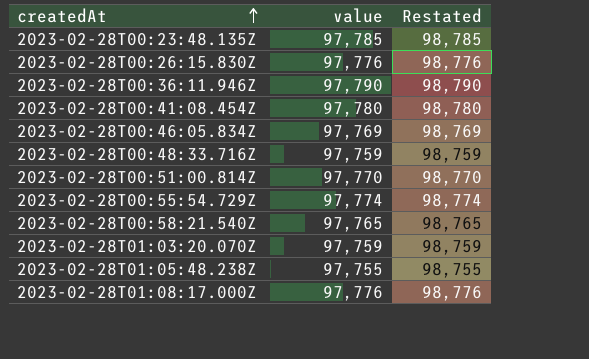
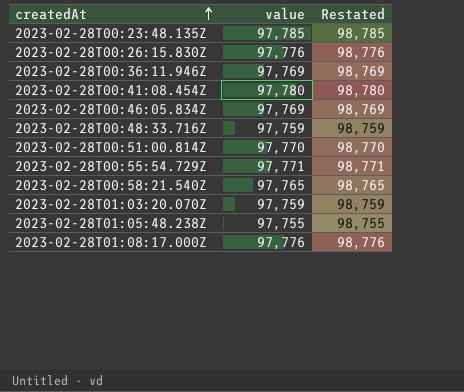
2023-02-28T00:36:11.946Z | value: 97,790 -> 97,769
2023-02-28T00:36:11.946Z | Restated: 98,790 -> 98,769
2023-02-28T00:55:54.729Z | value: 97,774 -> 97,771
2023-02-28T00:55:54.729Z | Restated: 98,774 -> 98,771

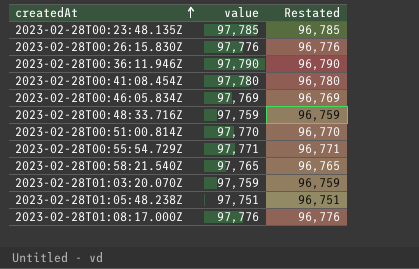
column Restated | formula: [value] + 1000 -> [value] - 1000
2023-02-28T00:36:11.946Z | value: 97,769 -> 97,790
2023-02-28T01:05:48.238Z | value: 97,755 -> 97,751

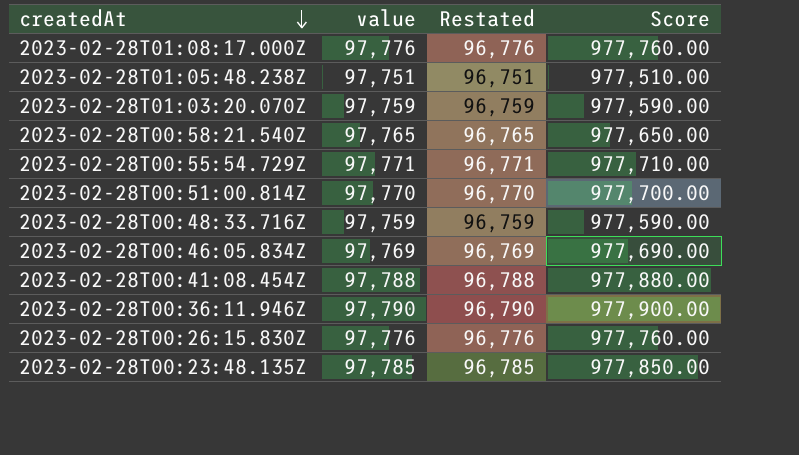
row order: createdAt ascending -> createdAt descending
column Score | formula: none -> [value] * 10
2023-02-28T00:41:08.454Z | value: 97,780 -> 97,788
2023-02-28T00:41:08.454Z | Restated: 96,780 -> 96,788

